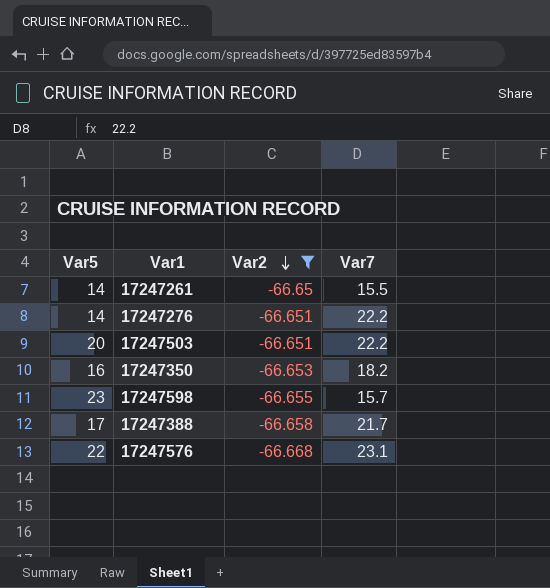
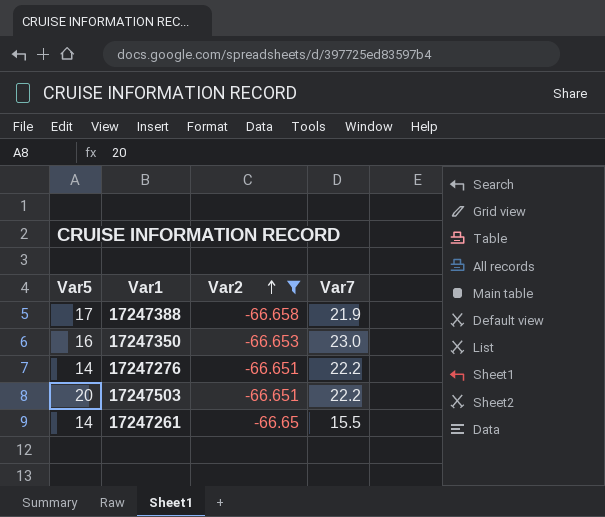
row order: Var2 descending -> Var2 ascending
row 17247598: 23 | -66.655 | 15.7 -> none
row 17247576: 22 | -66.668 | 23.1 -> none
17247388 | Var7: 21.7 -> 21.9
17247350 | Var7: 18.2 -> 23.0

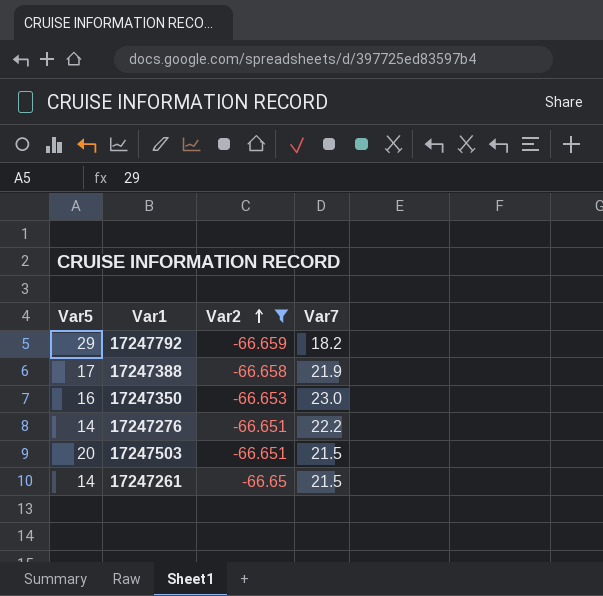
row 17247792: none -> 29 | -66.659 | 18.2
17247503 | Var7: 22.2 -> 21.5
17247261 | Var7: 15.5 -> 21.5

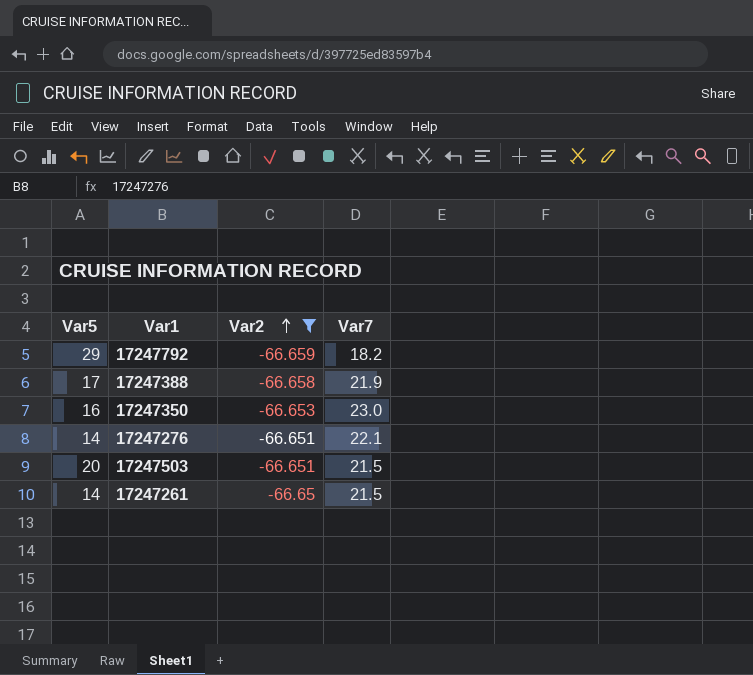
17247276 | Var7: 22.2 -> 22.1

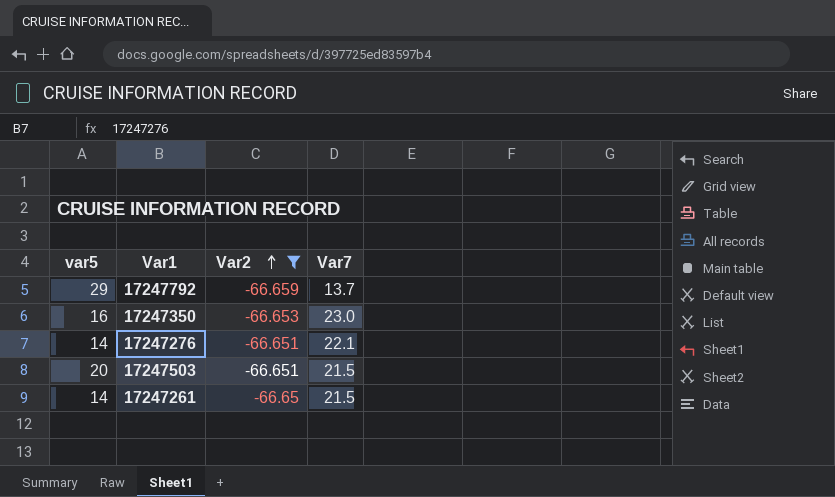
column name: Var5 -> var5
row 17247388: 17 | -66.658 | 21.9 -> none
17247792 | Var7: 18.2 -> 13.7

